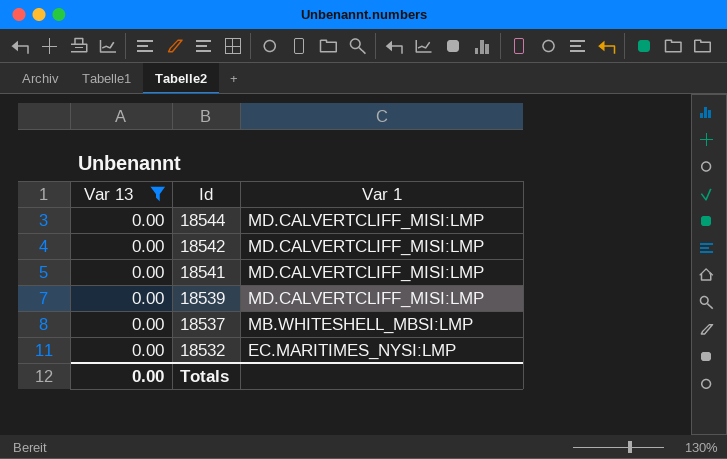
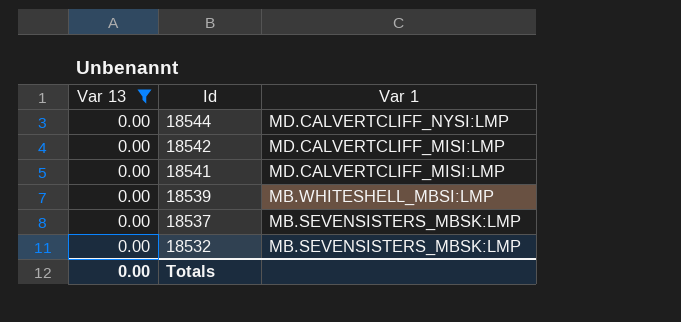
18544 | Var 1: MD.CALVERTCLIFF_MISI:LMP -> MD.CALVERTCLIFF_NYSI:LMP
18539 | Var 1: MD.CALVERTCLIFF_MISI:LMP -> MB.WHITESHELL_MBSI:LMP
18537 | Var 1: MB.WHITESHELL_MBSI:LMP -> MB.SEVENSISTERS_MBSK:LMP
18532 | Var 1: EC.MARITIMES_NYSI:LMP -> MB.SEVENSISTERS_MBSK:LMP

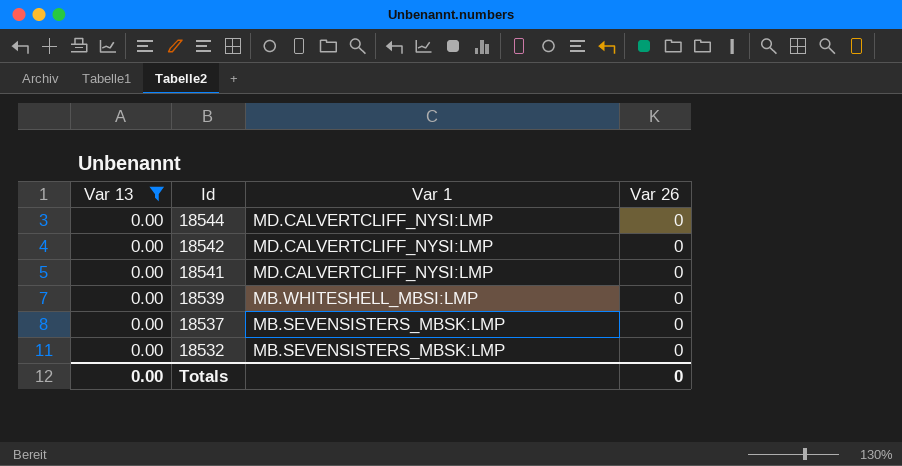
column Var 26 | position: none -> 4
18542 | Var 1: MD.CALVERTCLIFF_MISI:LMP -> MD.CALVERTCLIFF_NYSI:LMP
18541 | Var 1: MD.CALVERTCLIFF_MISI:LMP -> MD.CALVERTCLIFF_NYSI:LMP

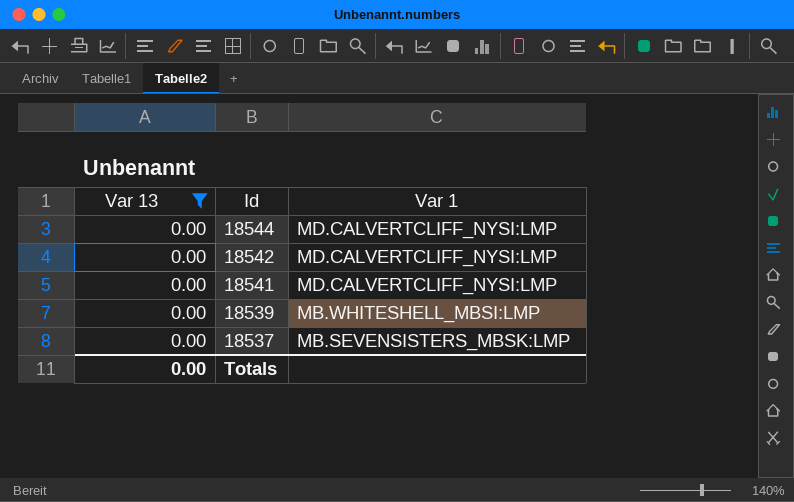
column Var 26 | position: 4 -> none
row 18532: 0.00 | MB.SEVENSISTERS_MBSK:LMP | 0 -> none

